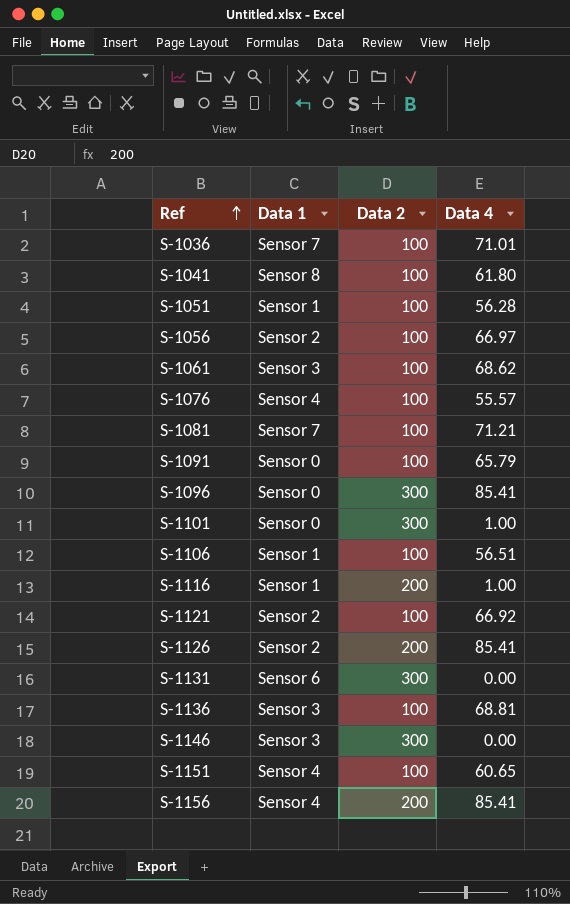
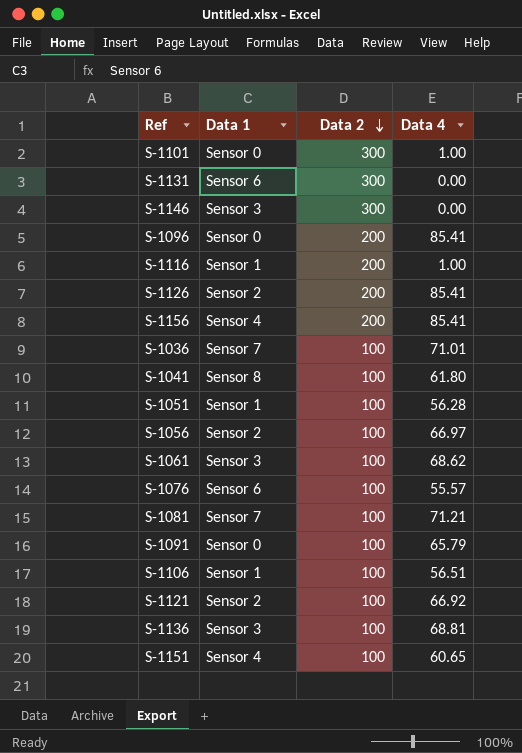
row order: Ref ascending -> Data 2 descending
S-1096 | Data 2: 300 -> 200
S-1076 | Data 1: Sensor 4 -> Sensor 6

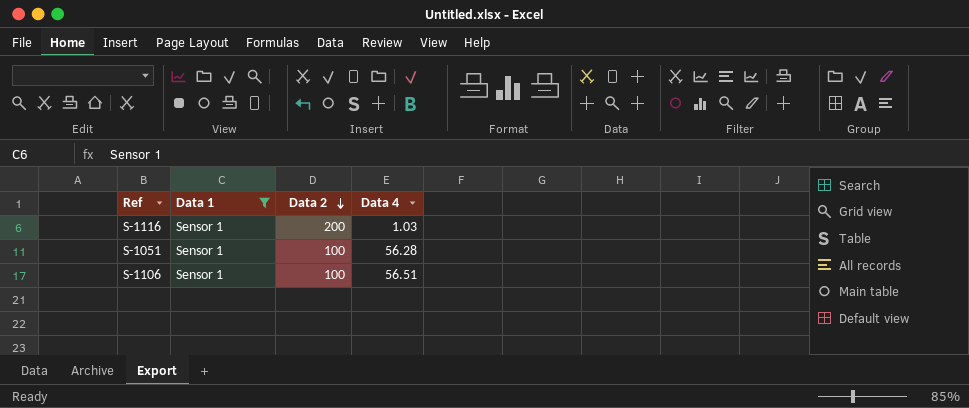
filter: none -> Data 1 = Sensor 1
S-1116 | Data 4: 1.00 -> 1.03

